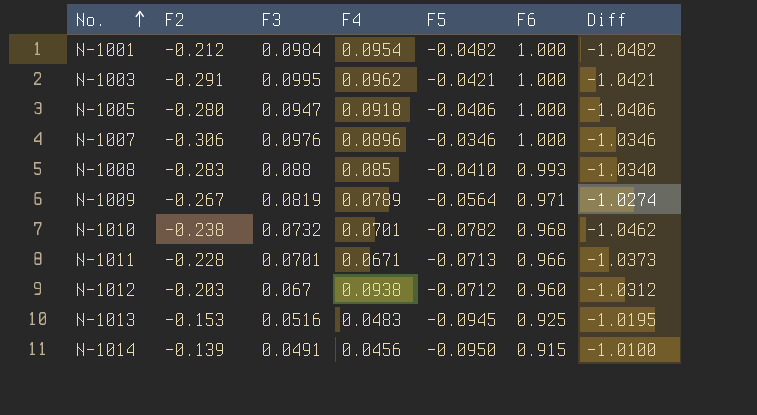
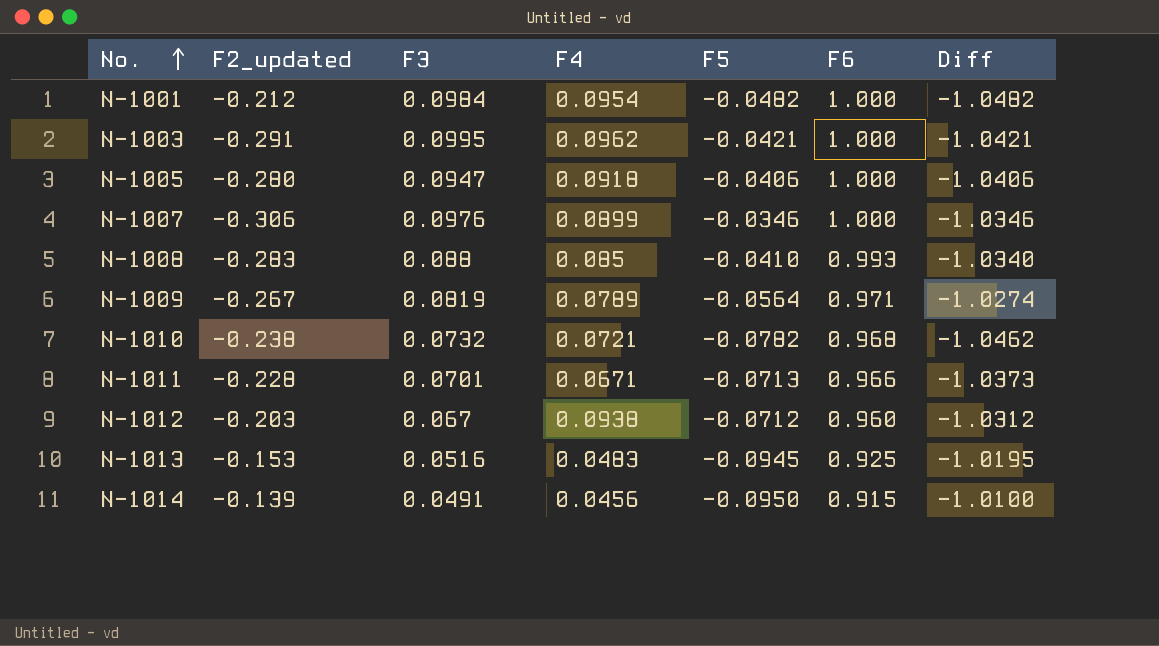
column name: F2 -> F2_updated
N-1007 | F4: 0.0896 -> 0.0899
N-1010 | F4: 0.0701 -> 0.0721

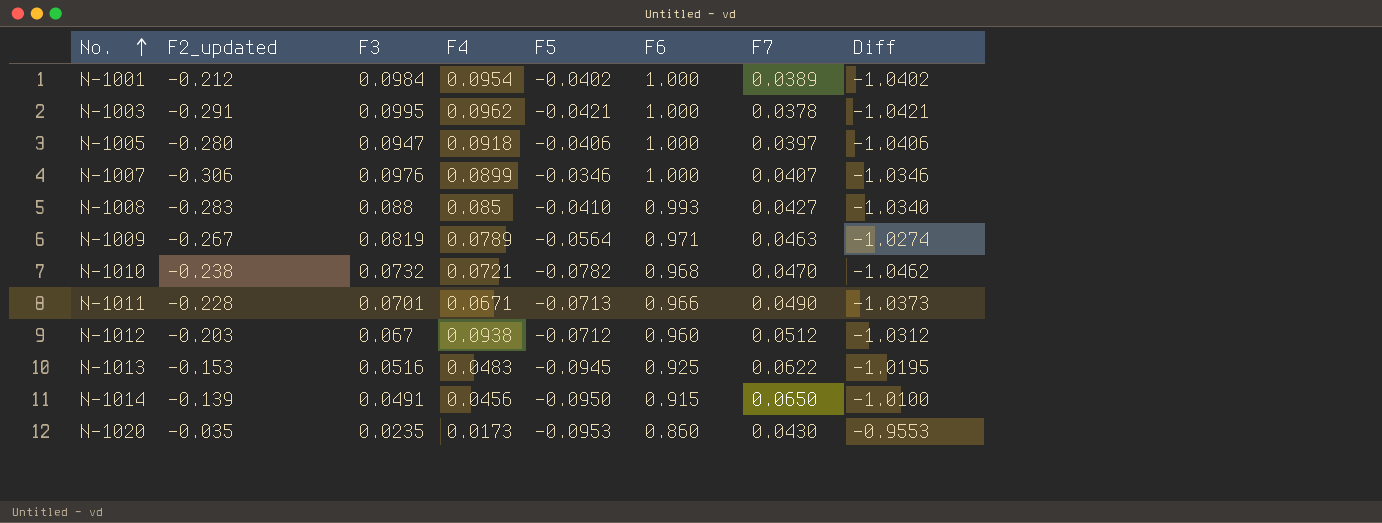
column F7 | position: none -> 7
N-1001 | F5: -0.0482 -> -0.0402
N-1001 | Diff: -1.0482 -> -1.0402
row N-1020: none -> -0.035 | 0.0235 | 0.0173 | -0.0953 | 0.860 | 0.0430 | -0.9553

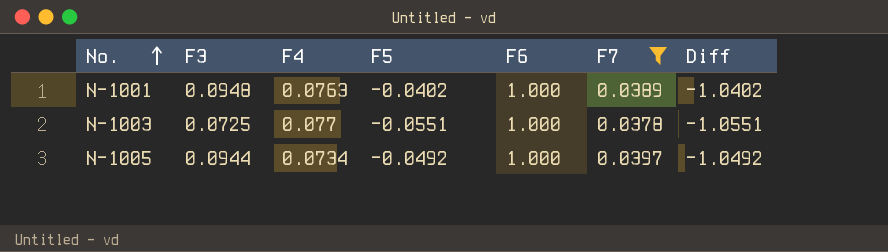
filter: none -> F7 <= 0.0397
column F2_updated | position: 2 -> none
N-1001 | F3: 0.0984 -> 0.0948
N-1001 | F4: 0.0954 -> 0.0763
N-1003 | F3: 0.0995 -> 0.0725
N-1003 | F4: 0.0962 -> 0.077
N-1003 | F5: -0.0421 -> -0.0551
N-1003 | Diff: -1.0421 -> -1.0551
N-1005 | F3: 0.0947 -> 0.0944
N-1005 | F4: 0.0918 -> 0.0734
N-1005 | F5: -0.0406 -> -0.0492
N-1005 | Diff: -1.0406 -> -1.0492

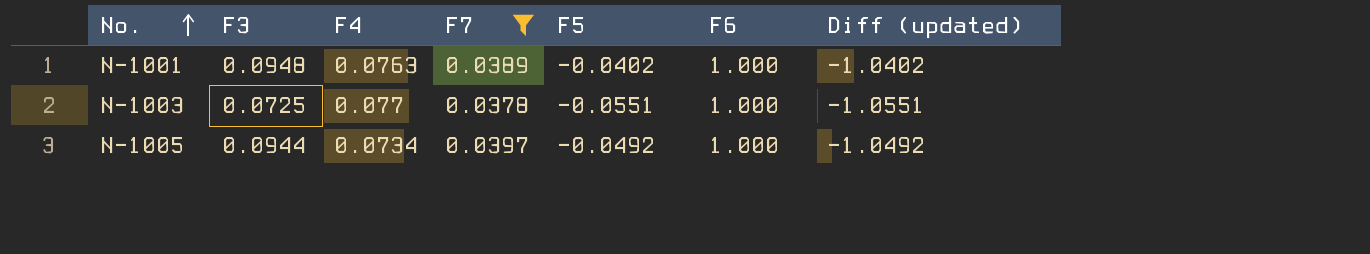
column F7 | position: 6 -> 4
column name: Diff -> Diff (updated)

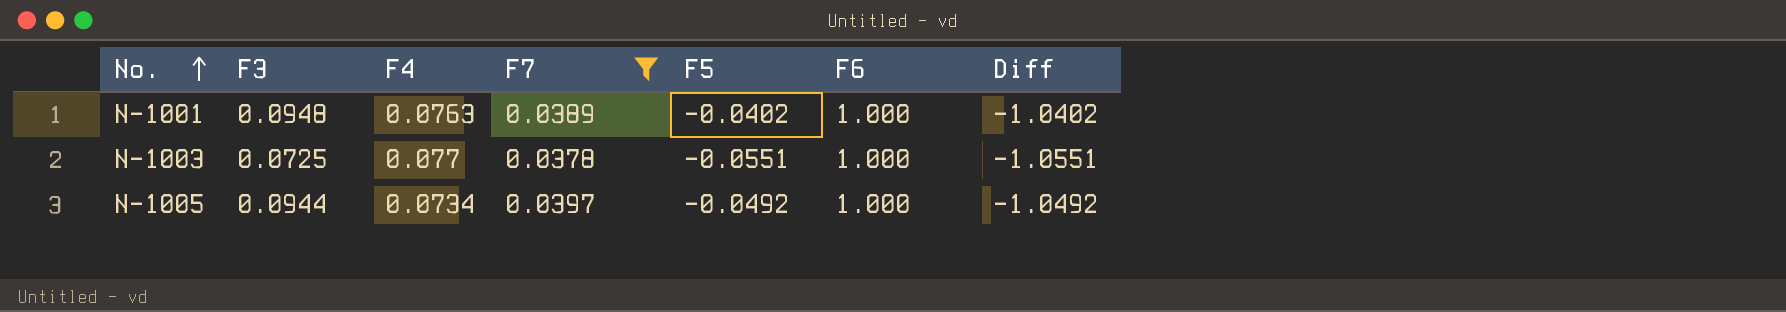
column name: Diff (updated) -> Diff

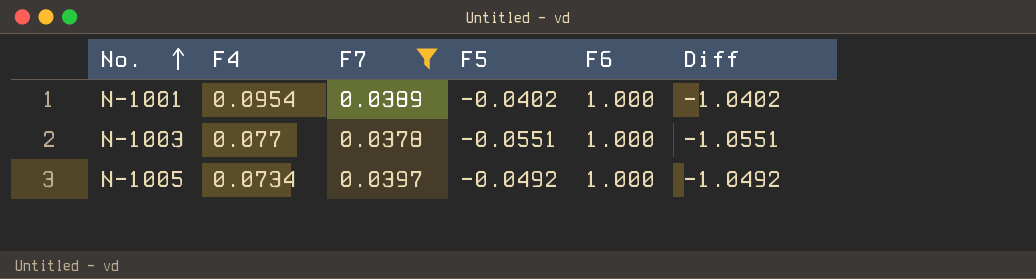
column F3 | position: 2 -> none
N-1001 | F4: 0.0763 -> 0.0954

